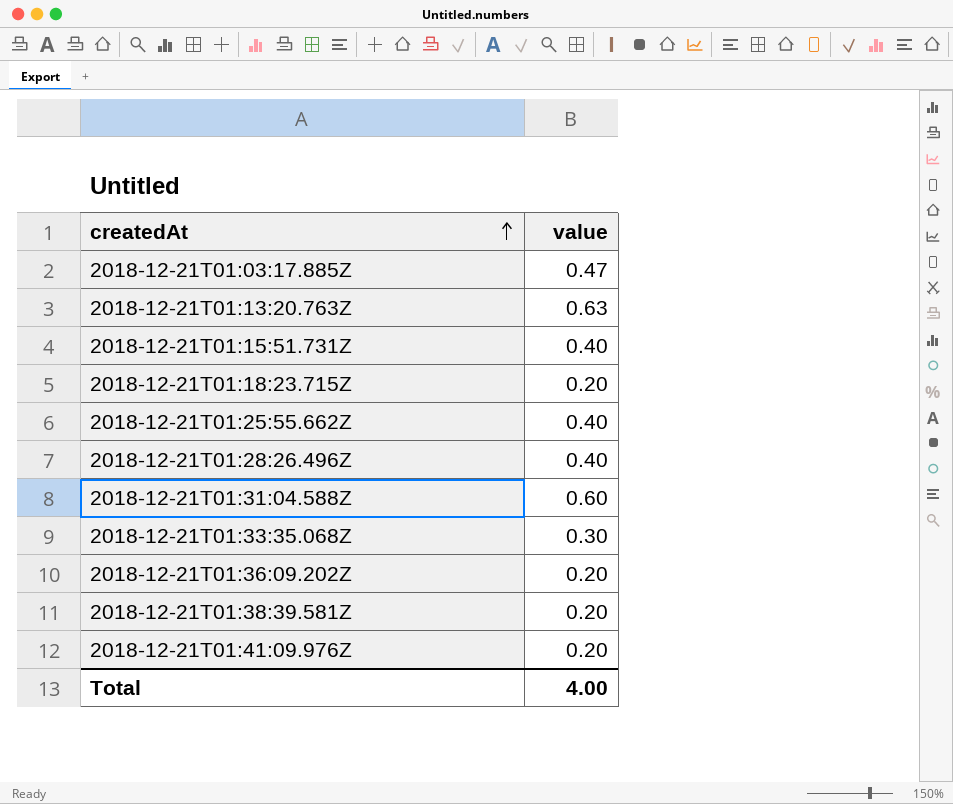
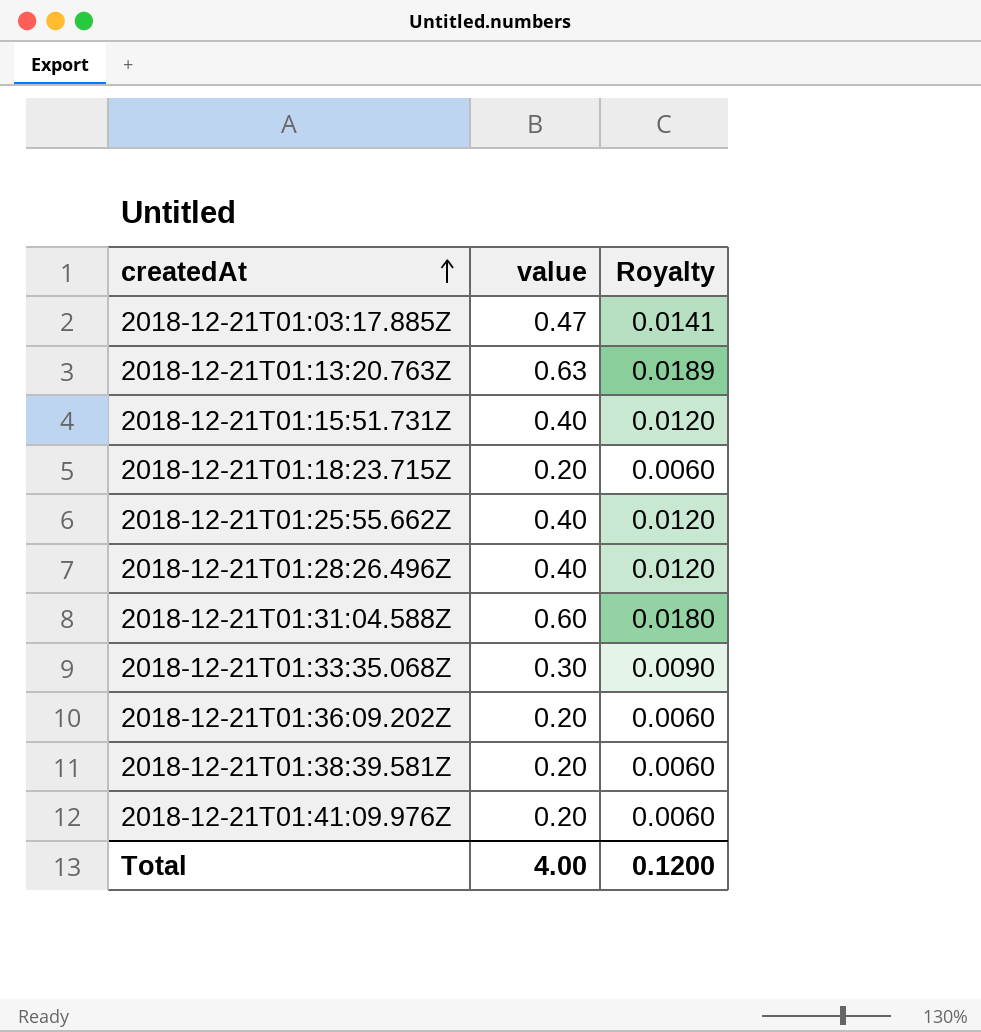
column Royalty | formula: none -> [value] * 0.03

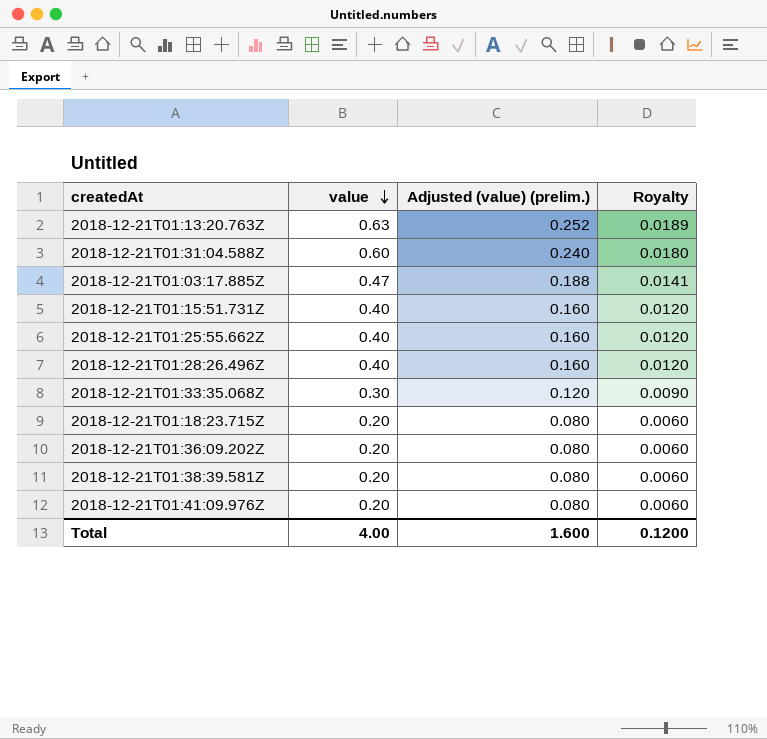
row order: createdAt ascending -> value descending
column Adjusted (value) (prelim.) | formula: none -> [value] * 0.4

